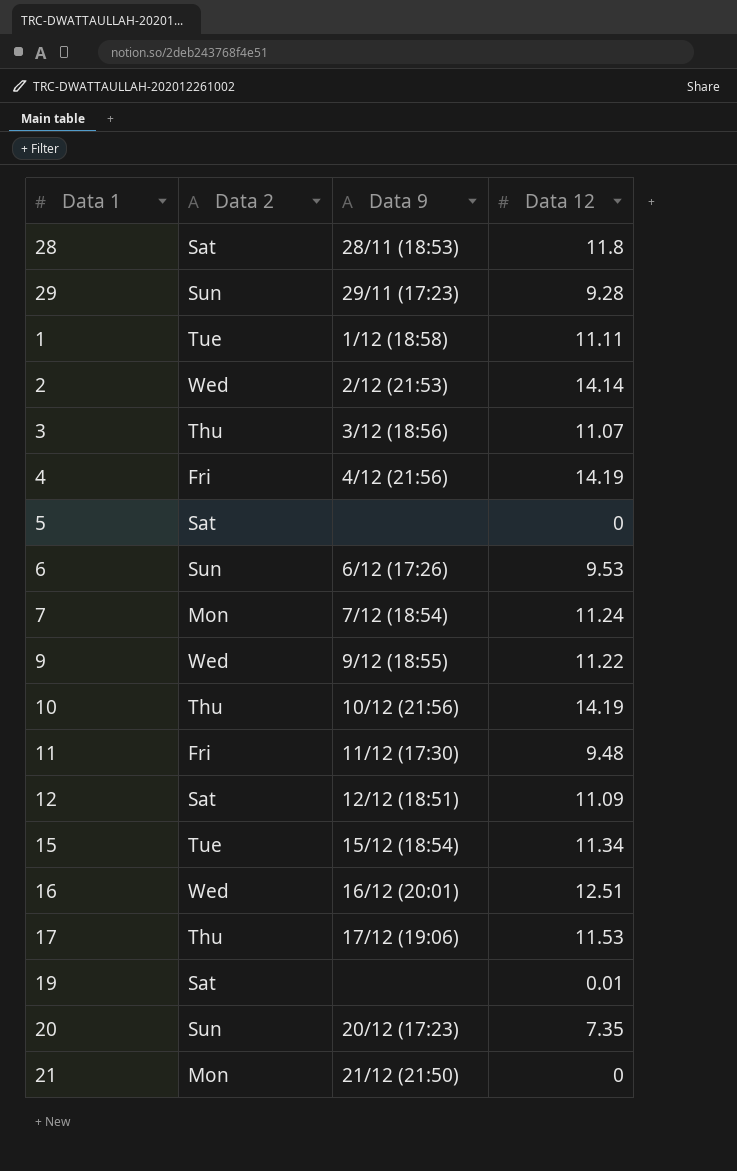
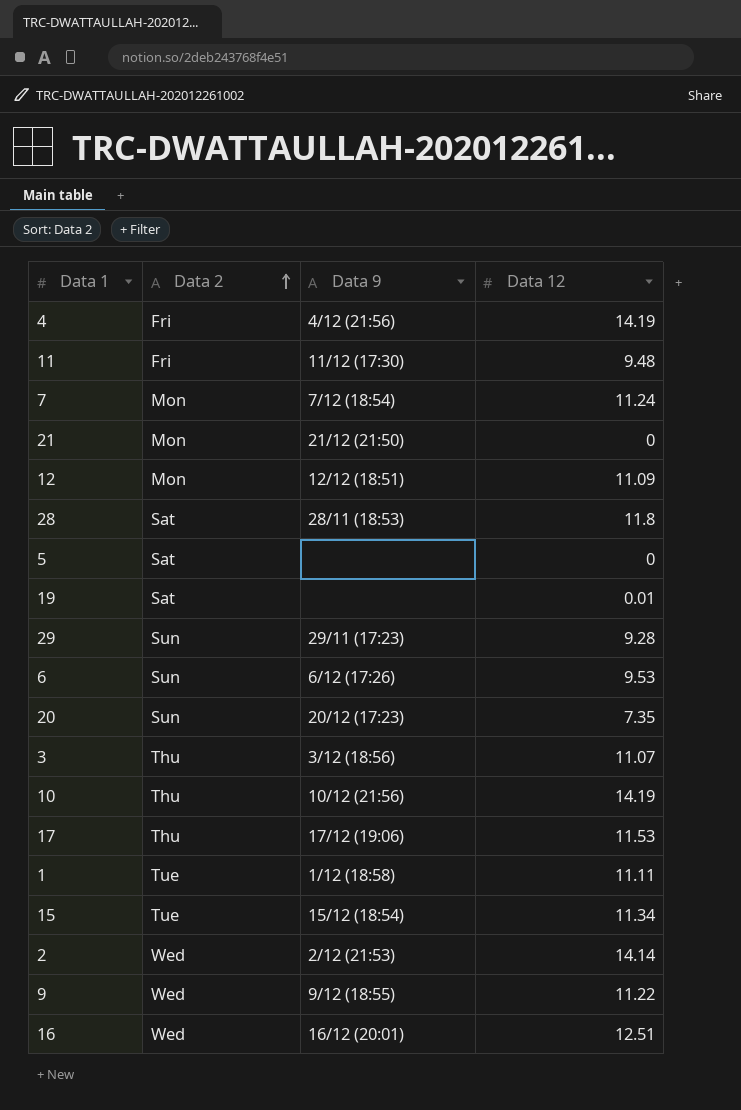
row order: none -> Data 2 ascending
12 | Data 2: Sat -> Mon

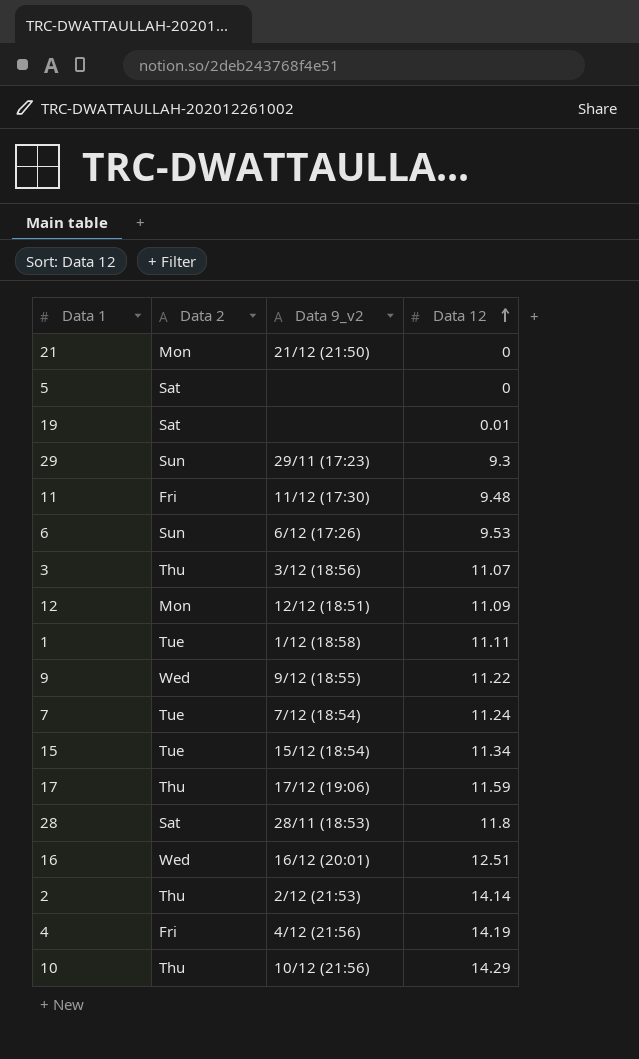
row order: Data 2 ascending -> Data 12 ascending
column name: Data 9 -> Data 9_v2
row 20: Sun | 20/12 (17:23) | 7.35 -> none
29 | Data 12: 9.28 -> 9.3
7 | Data 2: Mon -> Tue
17 | Data 12: 11.53 -> 11.59
2 | Data 2: Wed -> Thu
10 | Data 12: 14.19 -> 14.29

